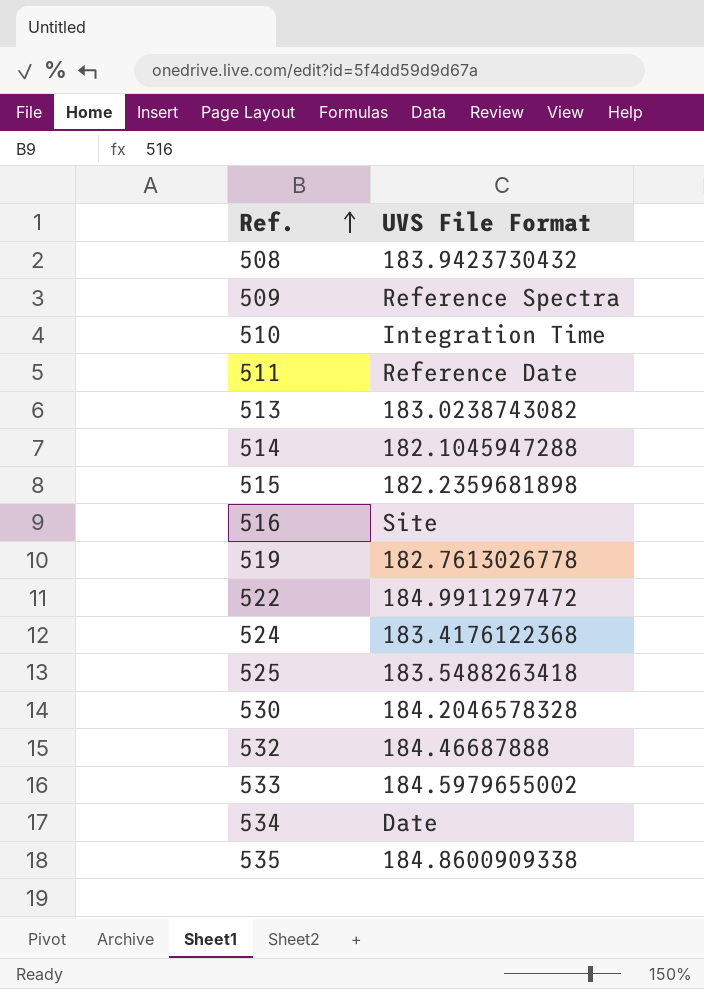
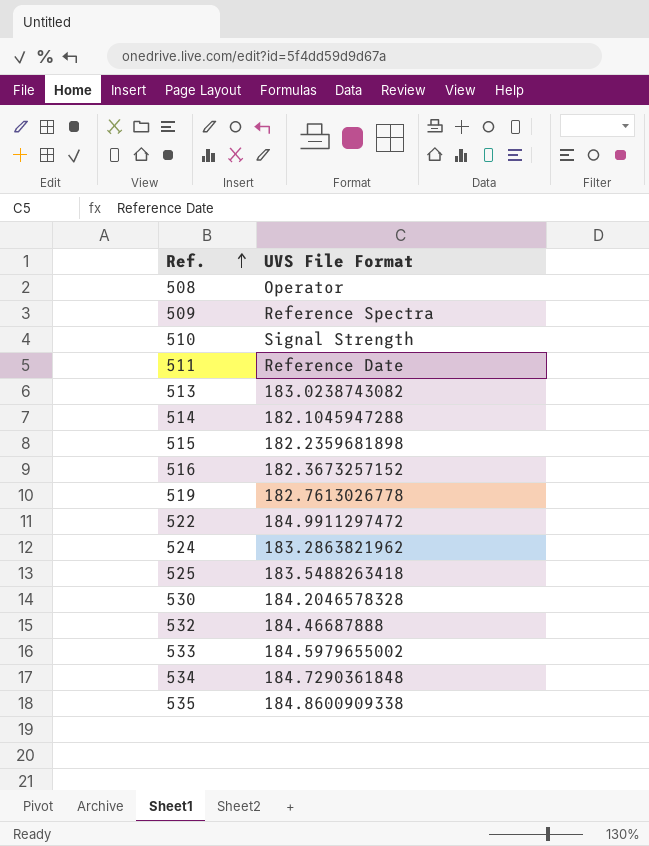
508 | UVS File Format: 183.9423730432 -> Operator
510 | UVS File Format: Integration Time -> Signal Strength
516 | UVS File Format: Site -> 182.3673257152
524 | UVS File Format: 183.4176122368 -> 183.2863821962
534 | UVS File Format: Date -> 184.7290361848

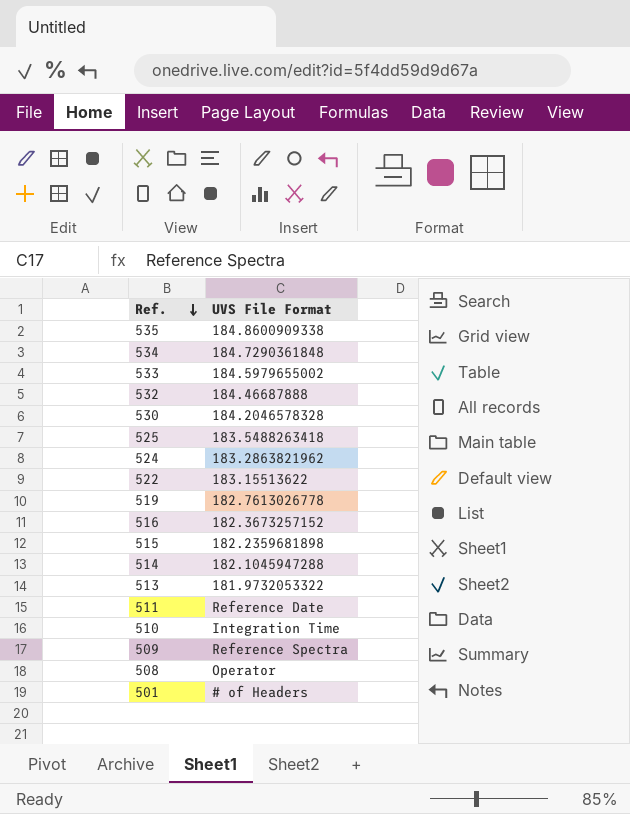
row order: Ref. ascending -> Ref. descending
522 | UVS File Format: 184.9911297472 -> 183.15513622
513 | UVS File Format: 183.0238743082 -> 181.9732053322
510 | UVS File Format: Signal Strength -> Integration Time
row 501: none -> # of Headers

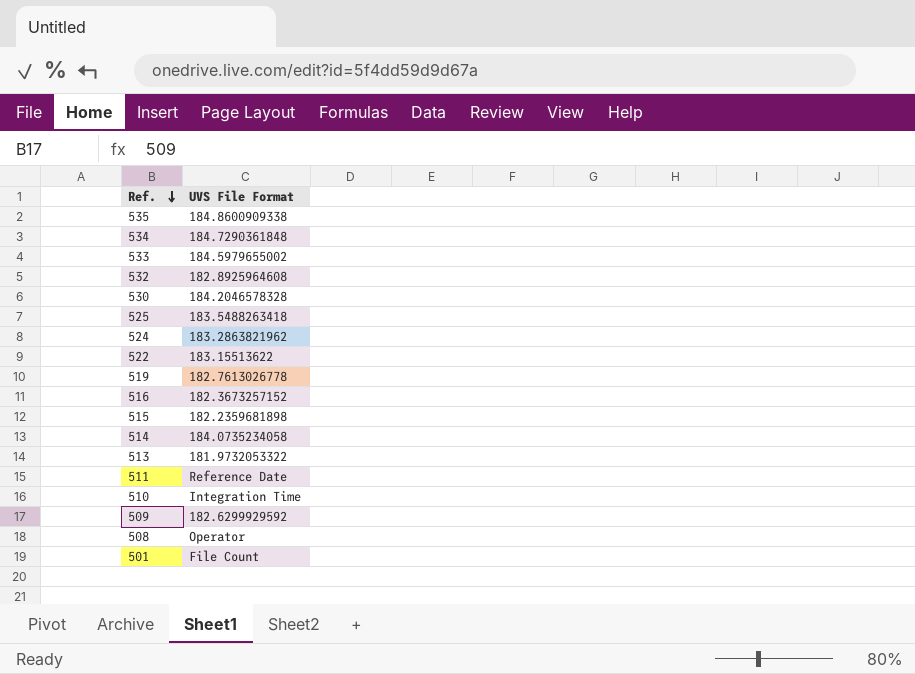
532 | UVS File Format: 184.46687888 -> 182.8925964608
514 | UVS File Format: 182.1045947288 -> 184.0735234058
509 | UVS File Format: Reference Spectra -> 182.6299929592
501 | UVS File Format: # of Headers -> File Count

